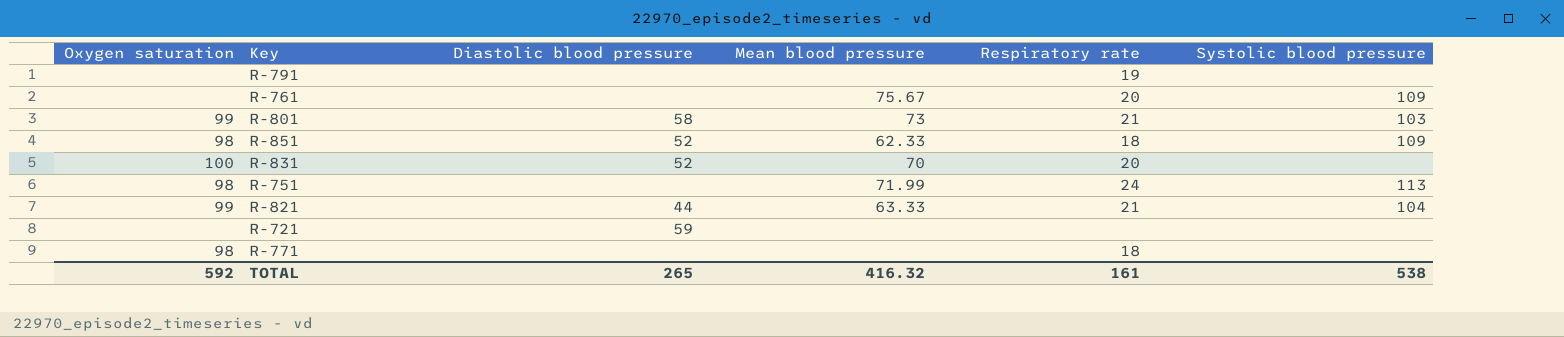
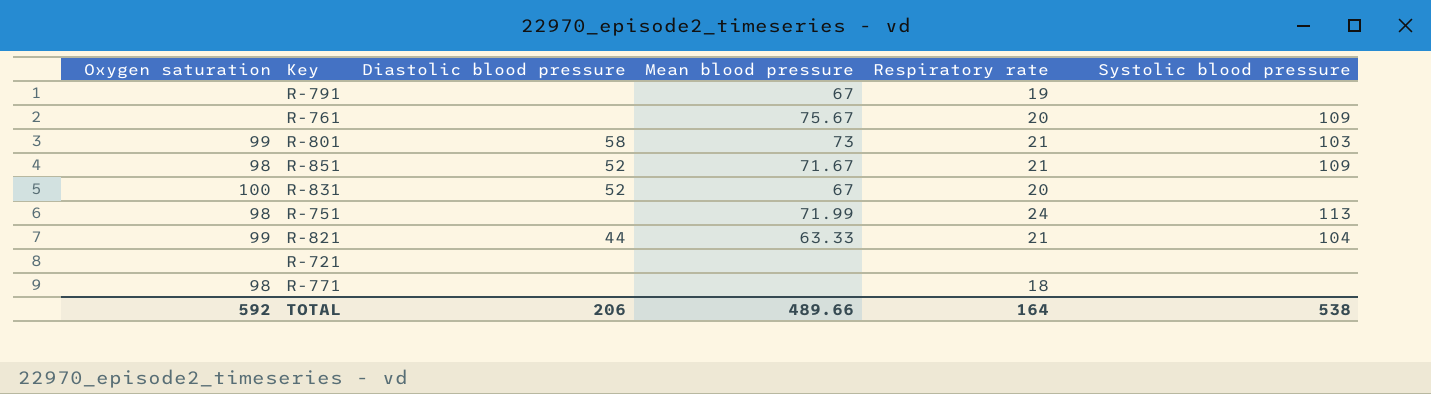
R-791 | Mean blood pressure: none -> 67
R-851 | Mean blood pressure: 62.33 -> 71.67
R-851 | Respiratory rate: 18 -> 21
R-831 | Mean blood pressure: 70 -> 67
R-721 | Diastolic blood pressure: 59 -> none
TOTAL | Diastolic blood pressure: 265 -> 206
TOTAL | Mean blood pressure: 416.32 -> 489.66
TOTAL | Respiratory rate: 161 -> 164

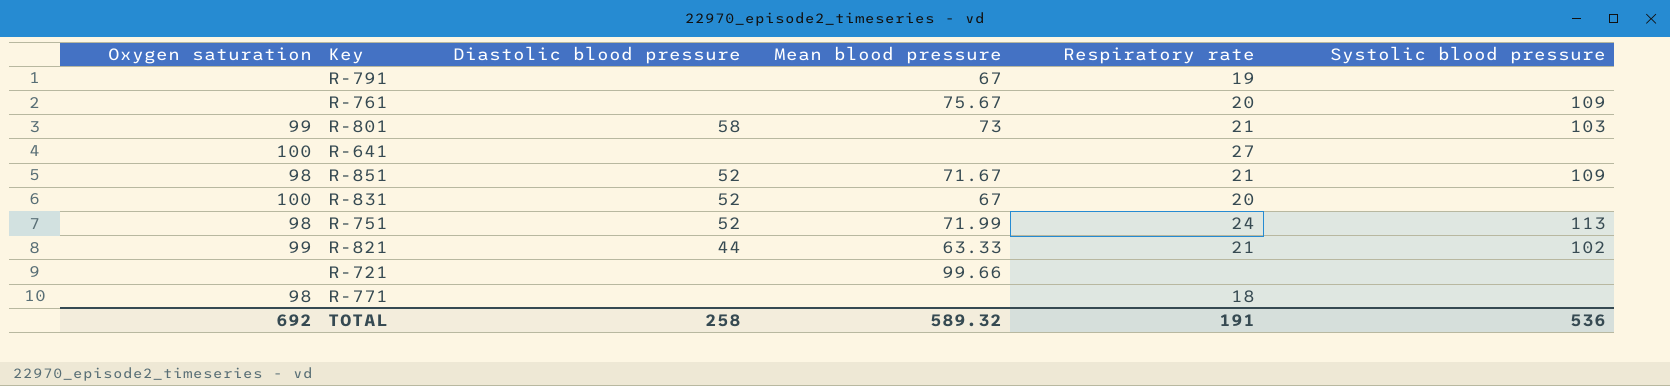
row R-641: none -> 100 | none | none | 27 | none
R-751 | Diastolic blood pressure: none -> 52
R-821 | Systolic blood pressure: 104 -> 102
R-721 | Mean blood pressure: none -> 99.66
TOTAL | Oxygen saturation: 592 -> 692
TOTAL | Diastolic blood pressure: 206 -> 258
TOTAL | Mean blood pressure: 489.66 -> 589.32
TOTAL | Respiratory rate: 164 -> 191
TOTAL | Systolic blood pressure: 538 -> 536

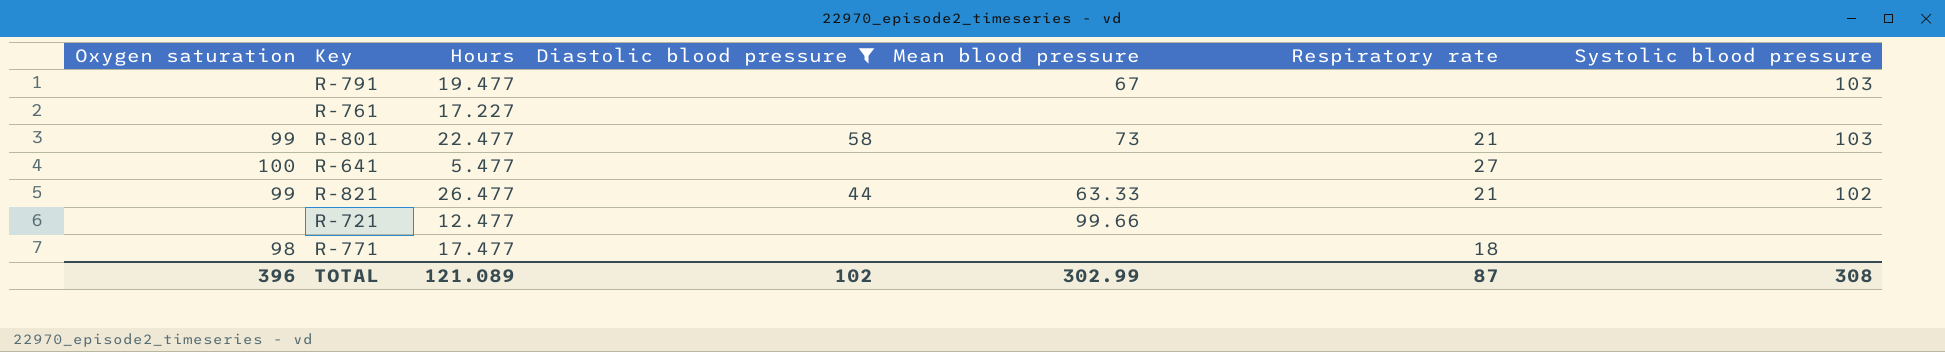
filter: none -> Diastolic blood pressure != 52
column Hours | position: none -> 3
R-791 | Respiratory rate: 19 -> none
R-791 | Systolic blood pressure: none -> 103
R-761 | Mean blood pressure: 75.67 -> none
R-761 | Respiratory rate: 20 -> none
R-761 | Systolic blood pressure: 109 -> none
TOTAL | Oxygen saturation: 692 -> 396
TOTAL | Diastolic blood pressure: 258 -> 102
TOTAL | Mean blood pressure: 589.32 -> 302.99
TOTAL | Respiratory rate: 191 -> 87
TOTAL | Systolic blood pressure: 536 -> 308

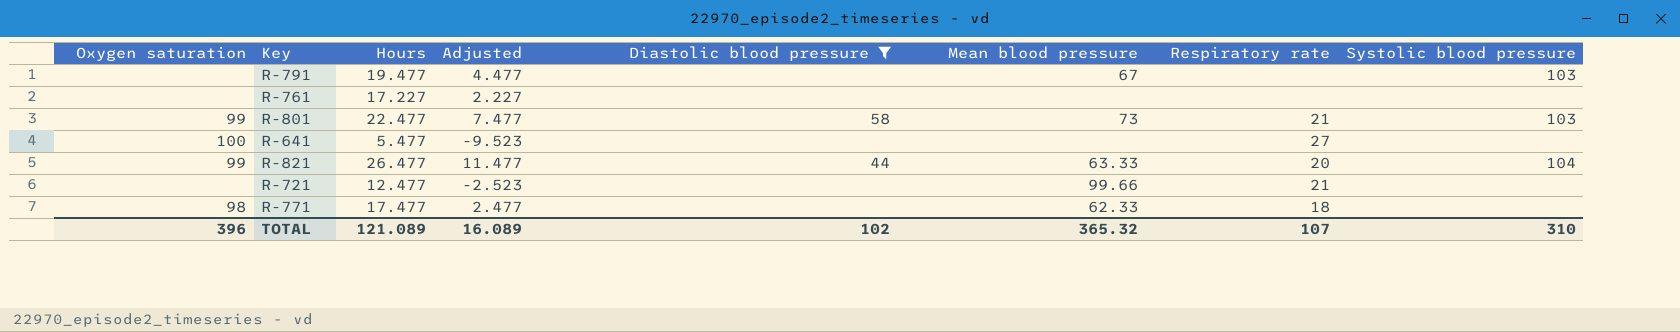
column Adjusted | formula: none -> [Hours] - 15
R-821 | Respiratory rate: 21 -> 20
R-821 | Systolic blood pressure: 102 -> 104
R-721 | Respiratory rate: none -> 21
R-771 | Mean blood pressure: none -> 62.33
TOTAL | Mean blood pressure: 302.99 -> 365.32
TOTAL | Respiratory rate: 87 -> 107
TOTAL | Systolic blood pressure: 308 -> 310

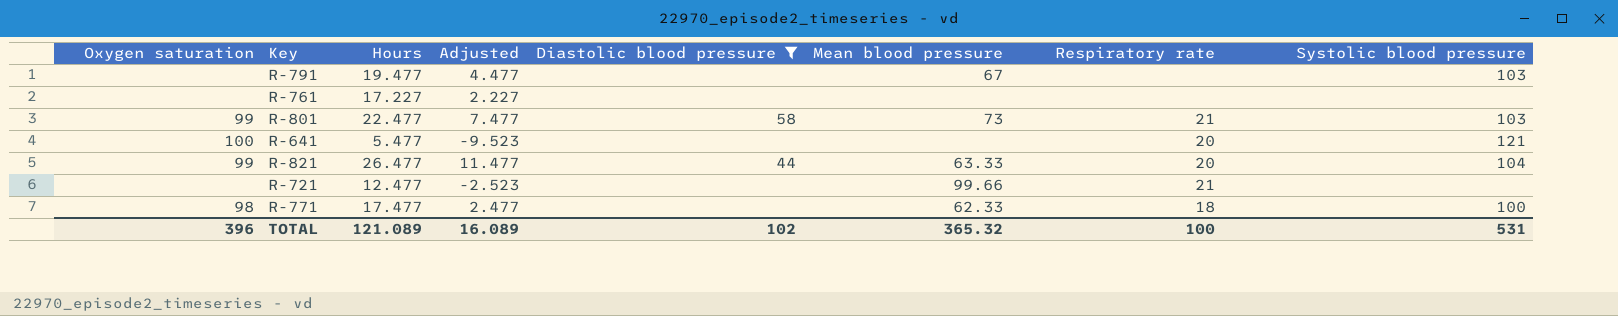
R-641 | Respiratory rate: 27 -> 20
R-641 | Systolic blood pressure: none -> 121
R-771 | Systolic blood pressure: none -> 100
TOTAL | Respiratory rate: 107 -> 100
TOTAL | Systolic blood pressure: 310 -> 531

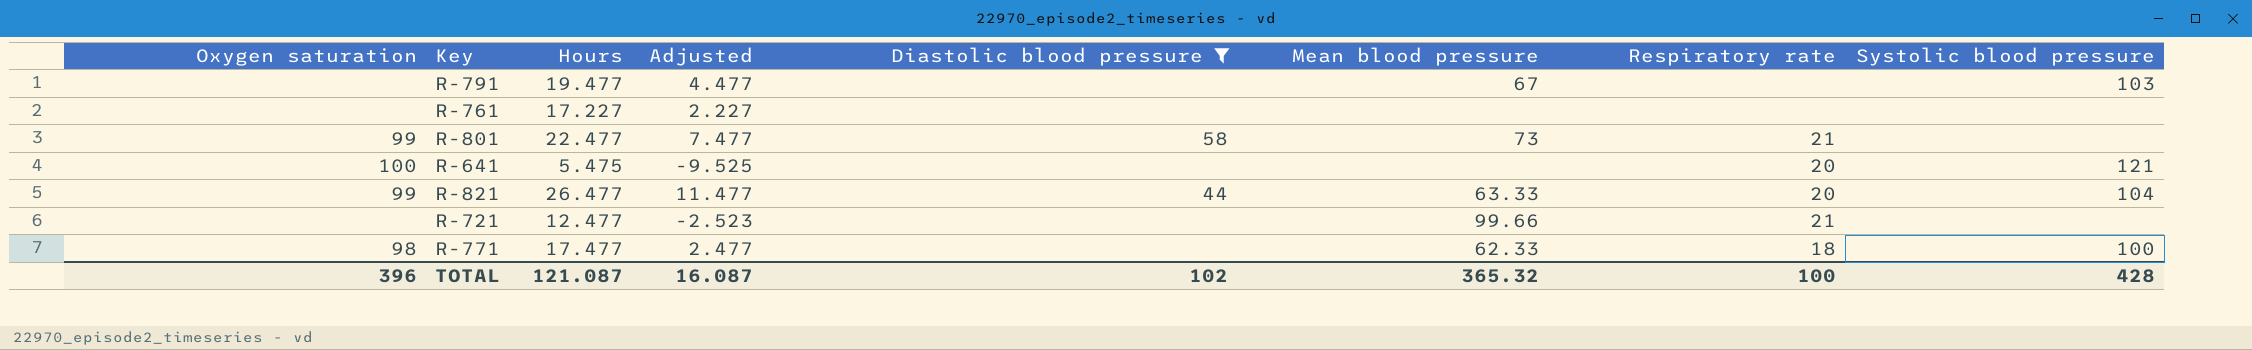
R-801 | Systolic blood pressure: 103 -> none
R-641 | Hours: 5.477 -> 5.475
R-641 | Adjusted: -9.523 -> -9.525
TOTAL | Hours: 121.089 -> 121.087
TOTAL | Adjusted: 16.089 -> 16.087
TOTAL | Systolic blood pressure: 531 -> 428

